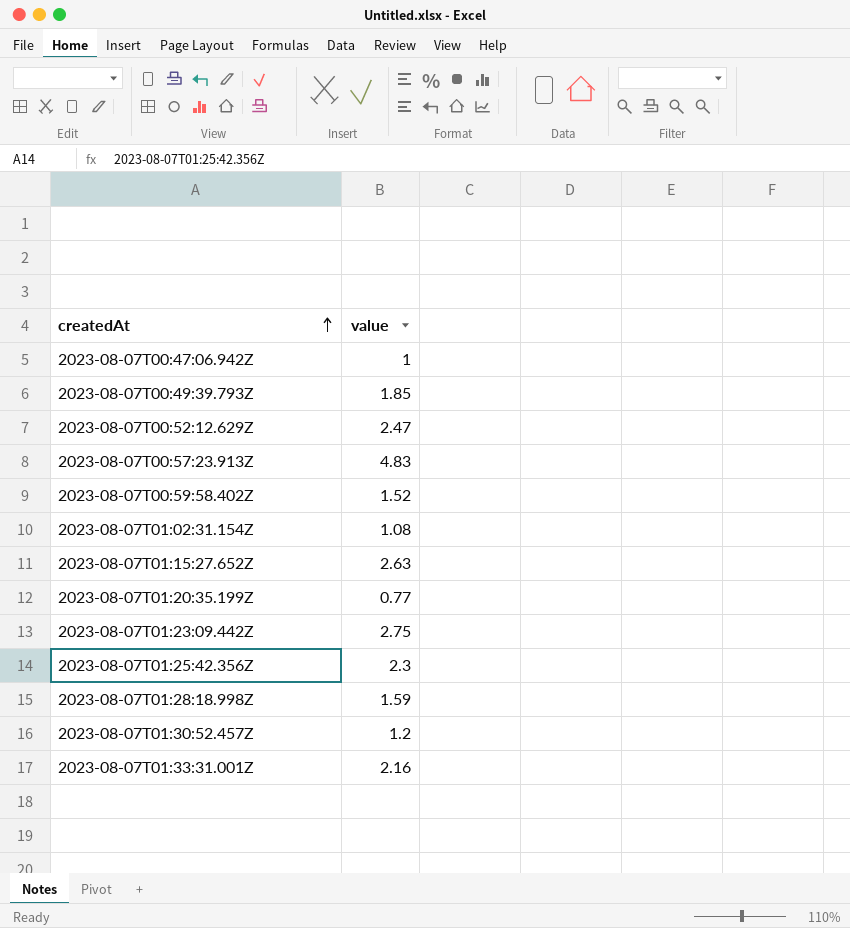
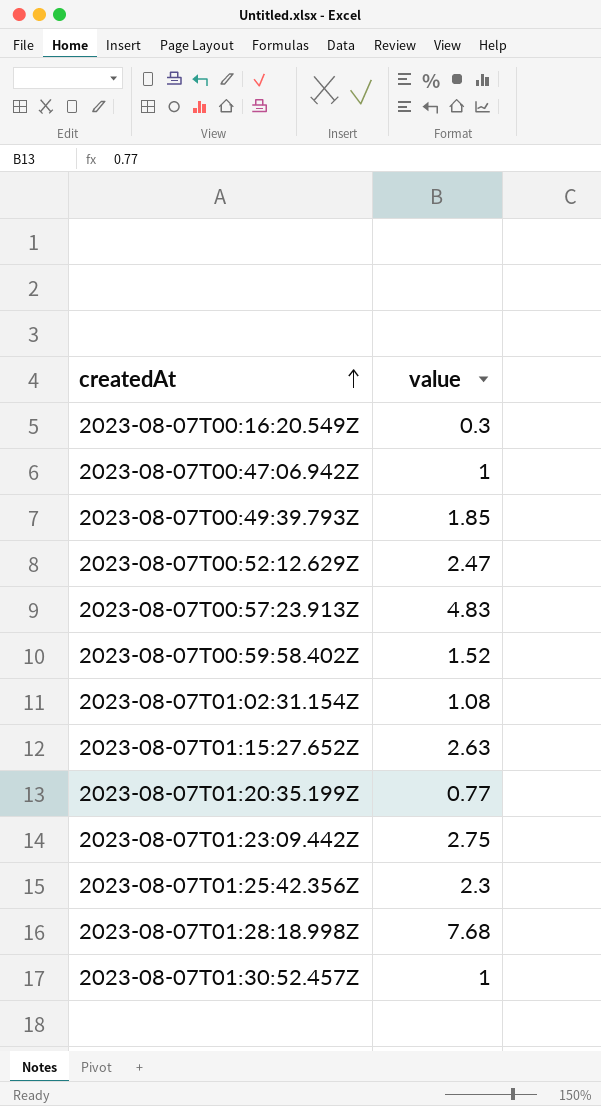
row 2023-08-07T01:33:31.001Z: 2.16 -> none
row 2023-08-07T00:16:20.549Z: none -> 0.3
2023-08-07T01:28:18.998Z | value: 1.59 -> 7.68
2023-08-07T01:30:52.457Z | value: 1.2 -> 1

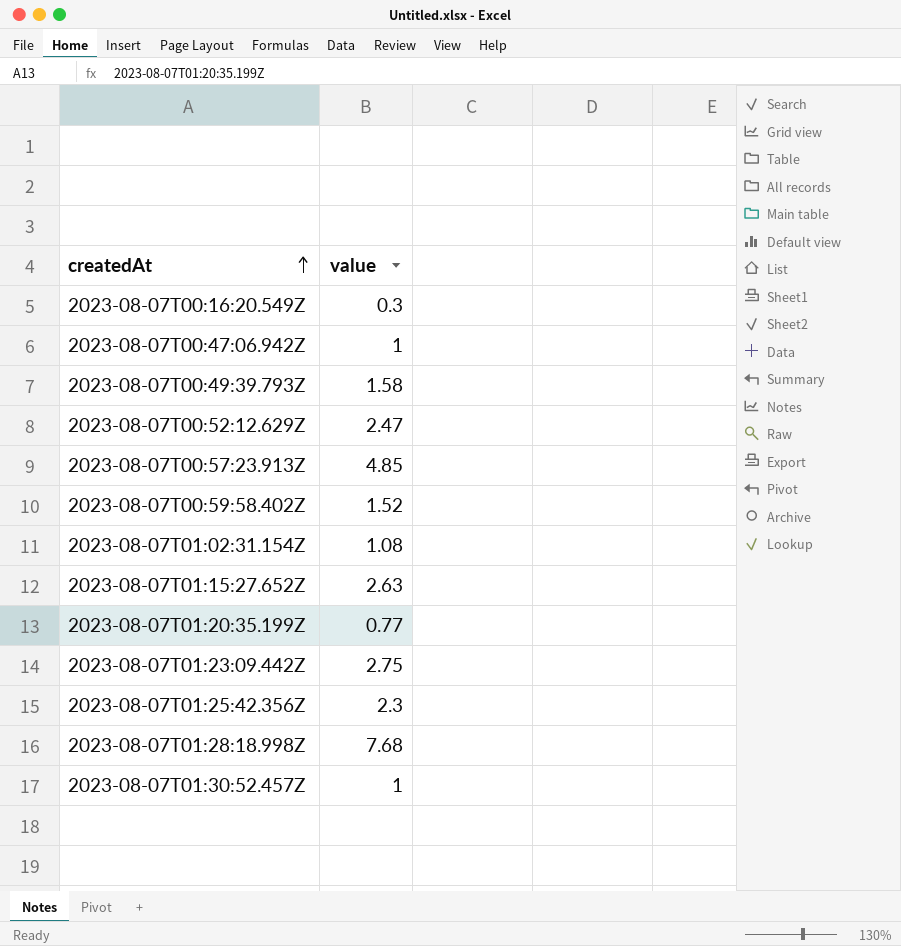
2023-08-07T00:49:39.793Z | value: 1.85 -> 1.58
2023-08-07T00:57:23.913Z | value: 4.83 -> 4.85

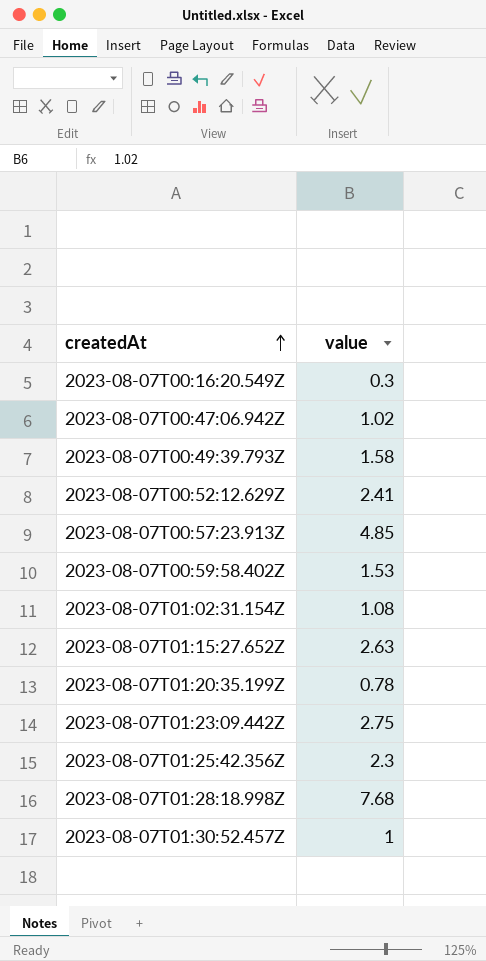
2023-08-07T00:47:06.942Z | value: 1 -> 1.02
2023-08-07T00:52:12.629Z | value: 2.47 -> 2.41
2023-08-07T00:59:58.402Z | value: 1.52 -> 1.53
2023-08-07T01:20:35.199Z | value: 0.77 -> 0.78

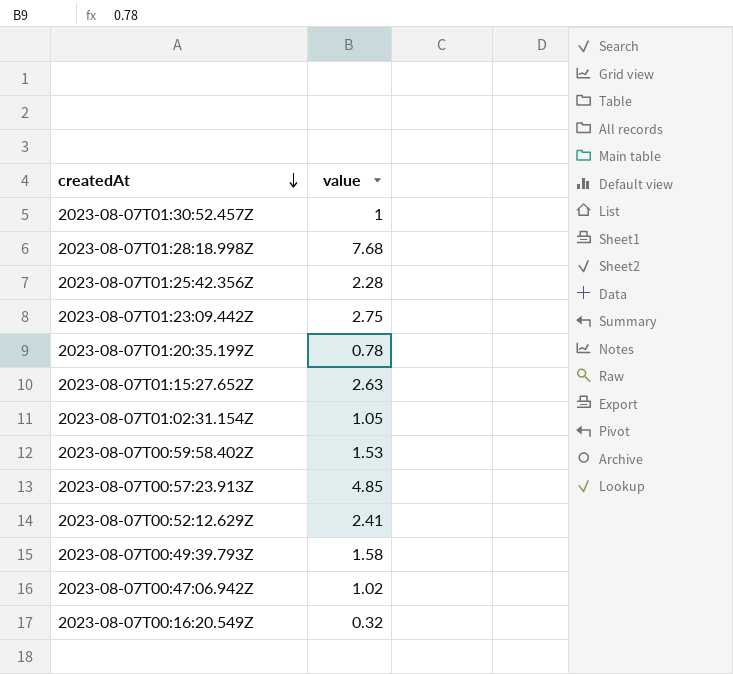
row order: createdAt ascending -> createdAt descending
2023-08-07T01:25:42.356Z | value: 2.3 -> 2.28
2023-08-07T01:02:31.154Z | value: 1.08 -> 1.05
2023-08-07T00:16:20.549Z | value: 0.3 -> 0.32

